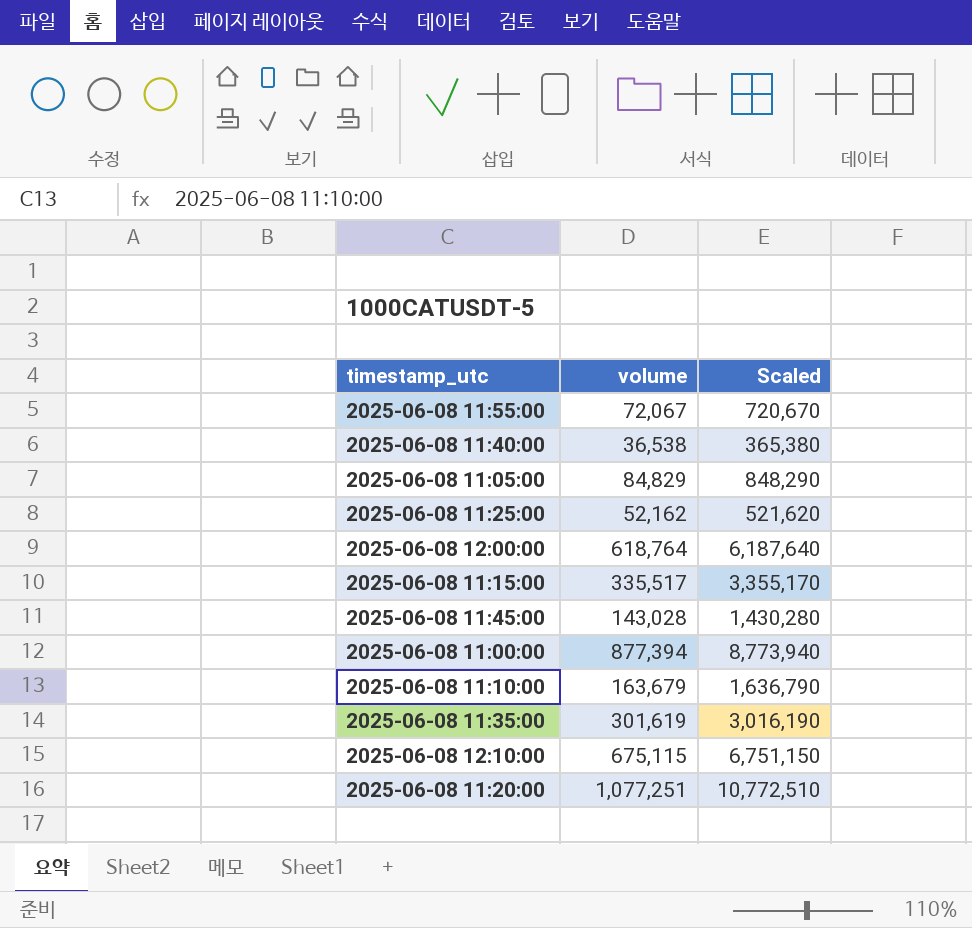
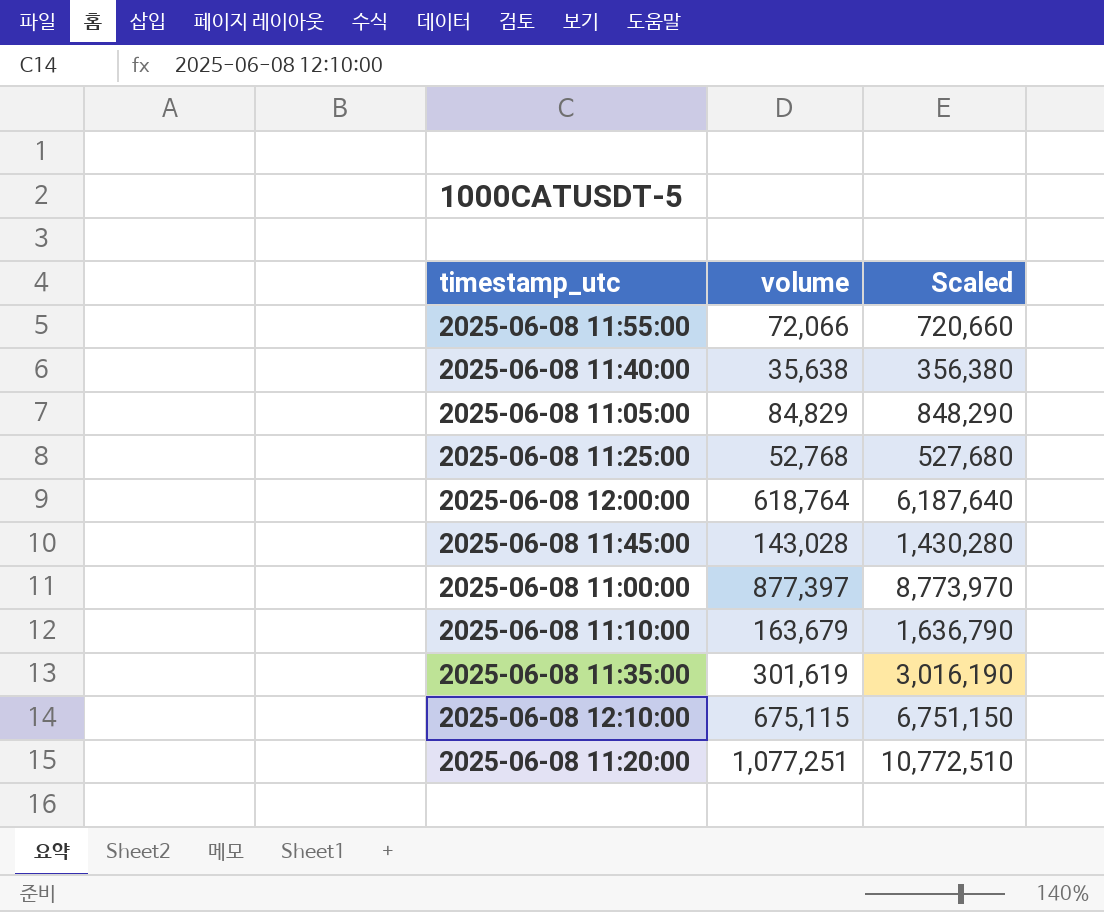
row 2025-06-08 11:15:00: 335,517 | 3,355,170 -> none
2025-06-08 11:55:00 | volume: 72,067 -> 72,066
2025-06-08 11:55:00 | Scaled: 720,670 -> 720,660
2025-06-08 11:40:00 | volume: 36,538 -> 35,638
2025-06-08 11:40:00 | Scaled: 365,380 -> 356,380
2025-06-08 11:25:00 | volume: 52,162 -> 52,768
2025-06-08 11:25:00 | Scaled: 521,620 -> 527,680
2025-06-08 11:00:00 | volume: 877,394 -> 877,397
2025-06-08 11:00:00 | Scaled: 8,773,940 -> 8,773,970

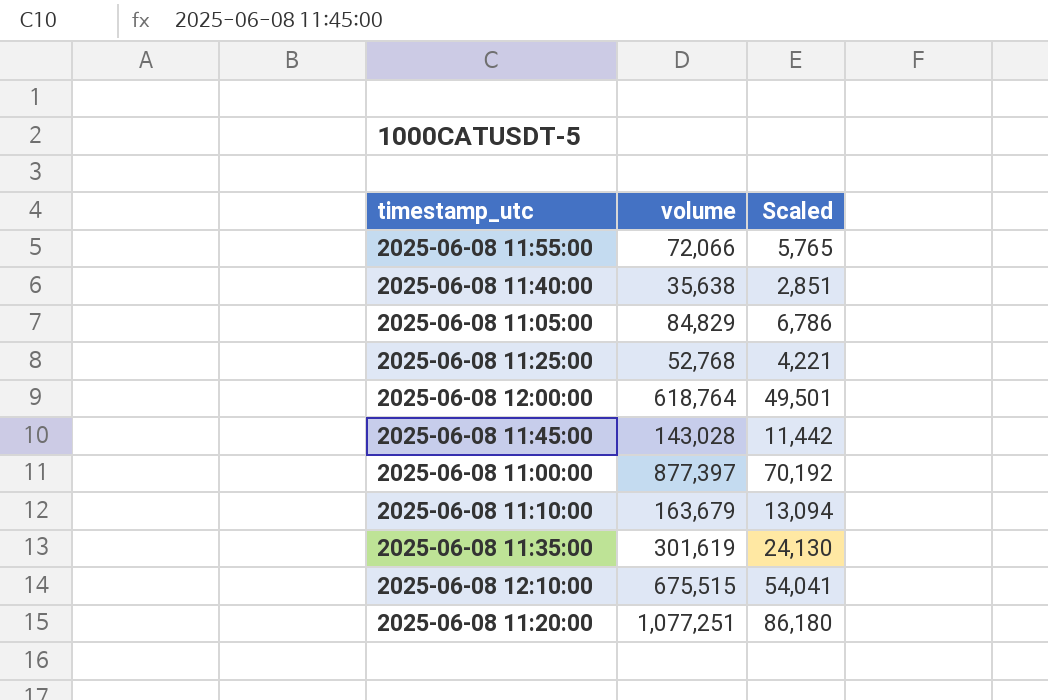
column Scaled | formula: [volume] * 10 -> [volume] * 0.08
2025-06-08 12:10:00 | volume: 675,115 -> 675,515

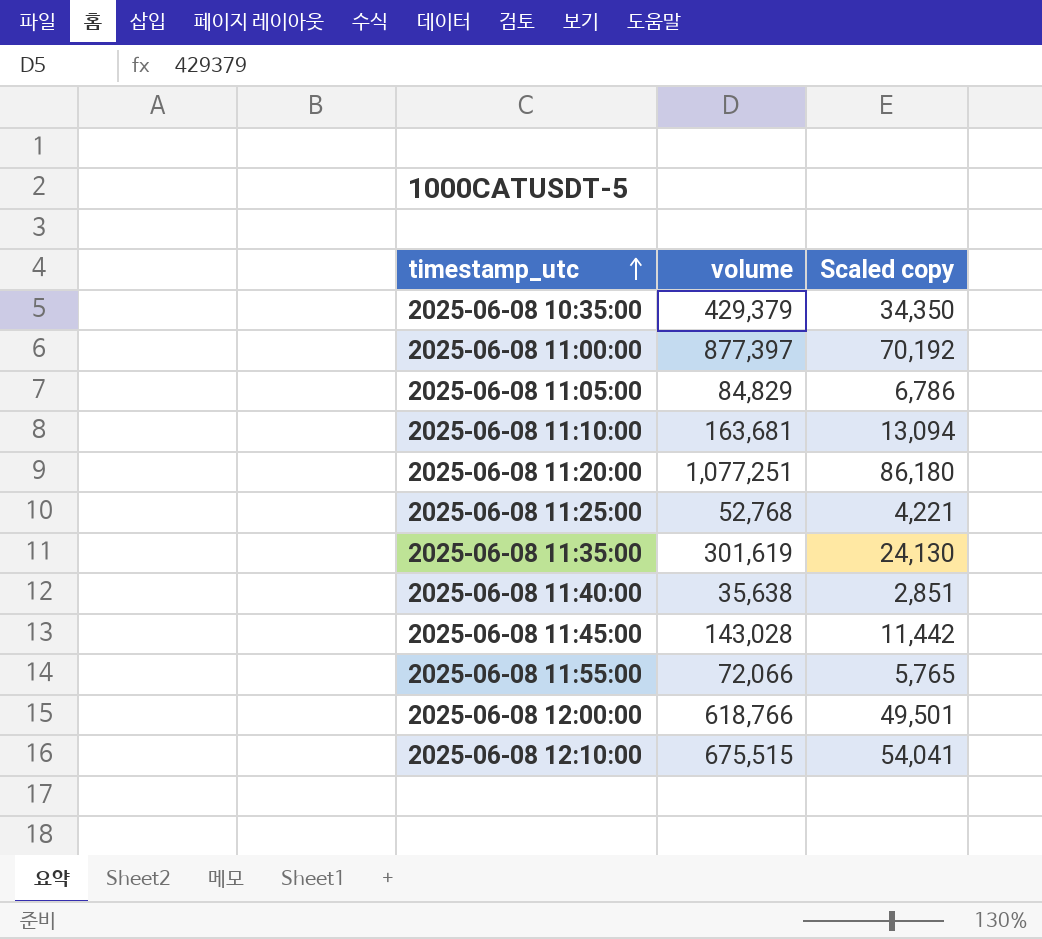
row order: none -> timestamp_utc ascending
column name: Scaled -> Scaled copy
row 2025-06-08 10:35:00: none -> 429,379 | 34,350
2025-06-08 11:10:00 | volume: 163,679 -> 163,681
2025-06-08 12:00:00 | volume: 618,764 -> 618,766

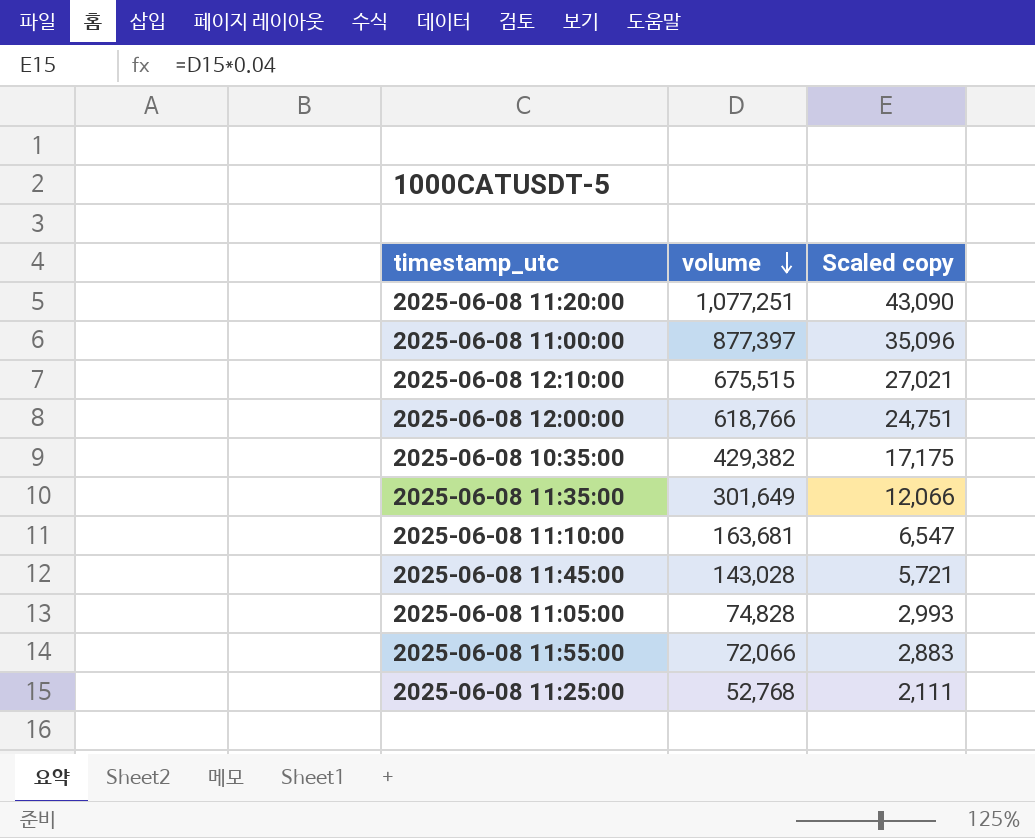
row order: timestamp_utc ascending -> volume descending
column Scaled copy | formula: [volume] * 0.08 -> [volume] * 0.04
row 2025-06-08 11:40:00: 35,638 | 2,851 -> none
2025-06-08 10:35:00 | volume: 429,379 -> 429,382
2025-06-08 11:35:00 | volume: 301,619 -> 301,649
2025-06-08 11:05:00 | volume: 84,829 -> 74,828

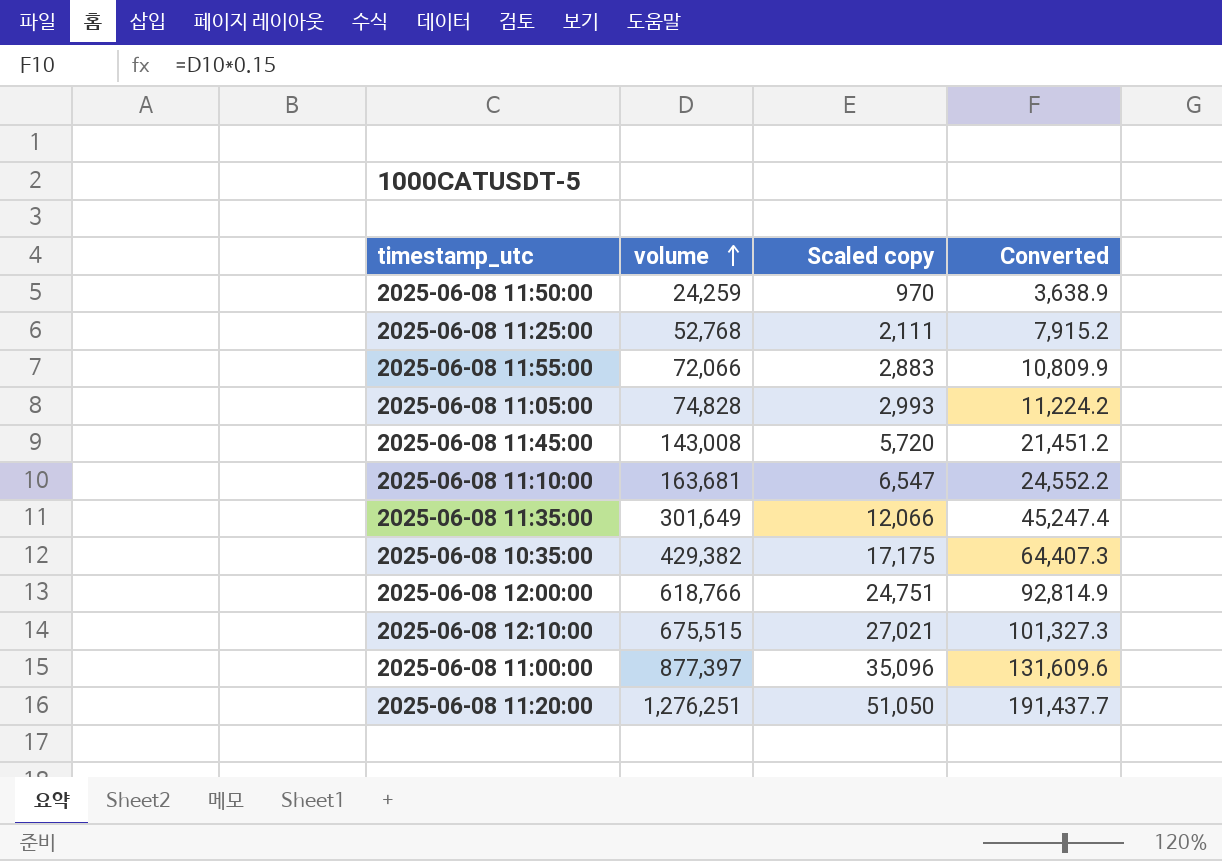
row order: volume descending -> volume ascending
column Converted | formula: none -> [volume] * 0.15
row 2025-06-08 11:50:00: none -> 24,259 | 970 | 3,638.9
2025-06-08 11:45:00 | volume: 143,028 -> 143,008
2025-06-08 11:45:00 | Scaled copy: 5,721 -> 5,720
2025-06-08 11:20:00 | volume: 1,077,251 -> 1,276,251
2025-06-08 11:20:00 | Scaled copy: 43,090 -> 51,050

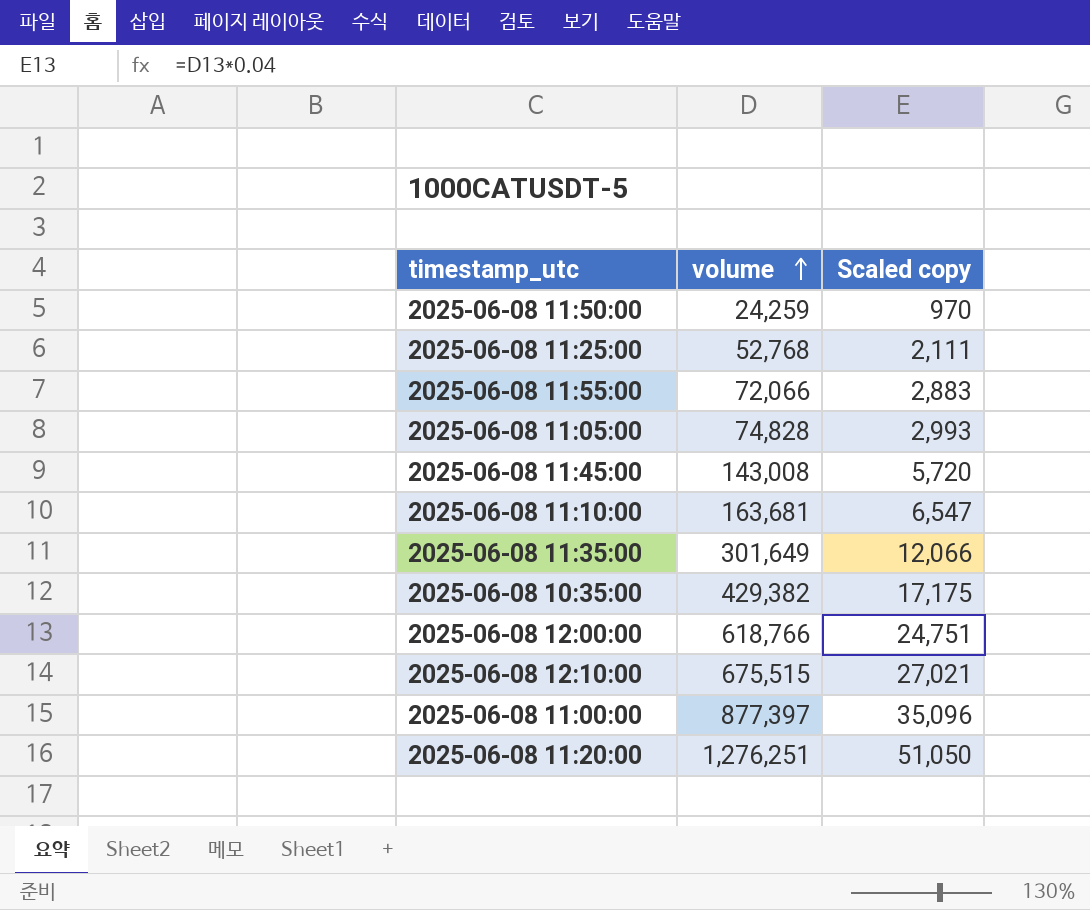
column Converted | formula: [volume] * 0.15 -> none

